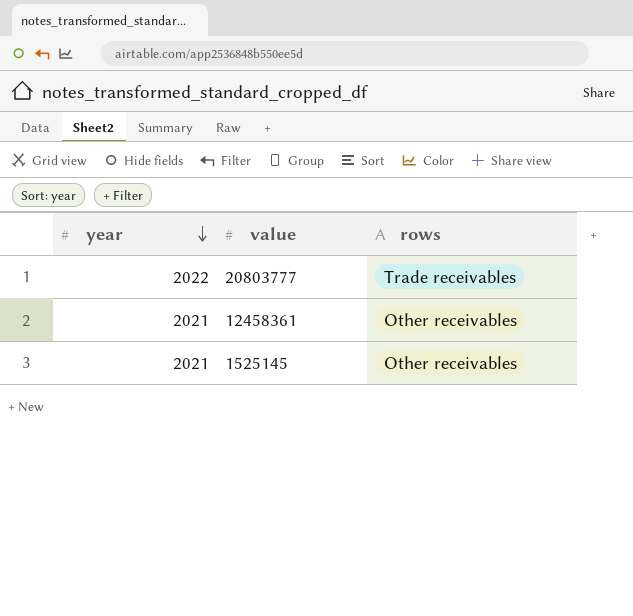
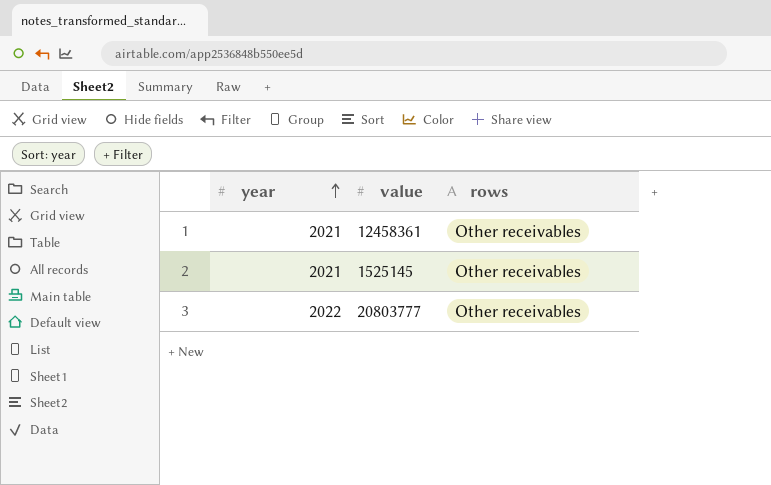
row order: year descending -> year ascending
20803777 | rows: Trade receivables -> Other receivables

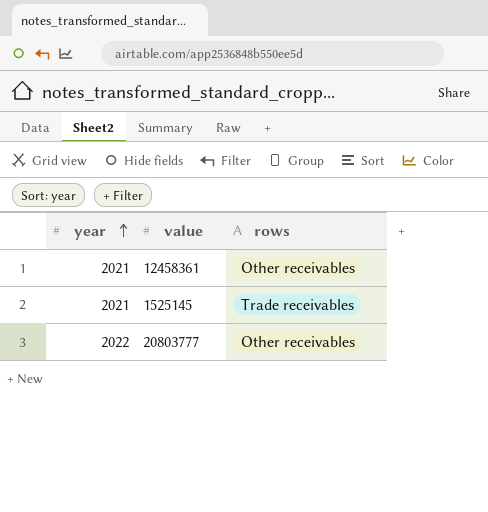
1525145 | rows: Other receivables -> Trade receivables

